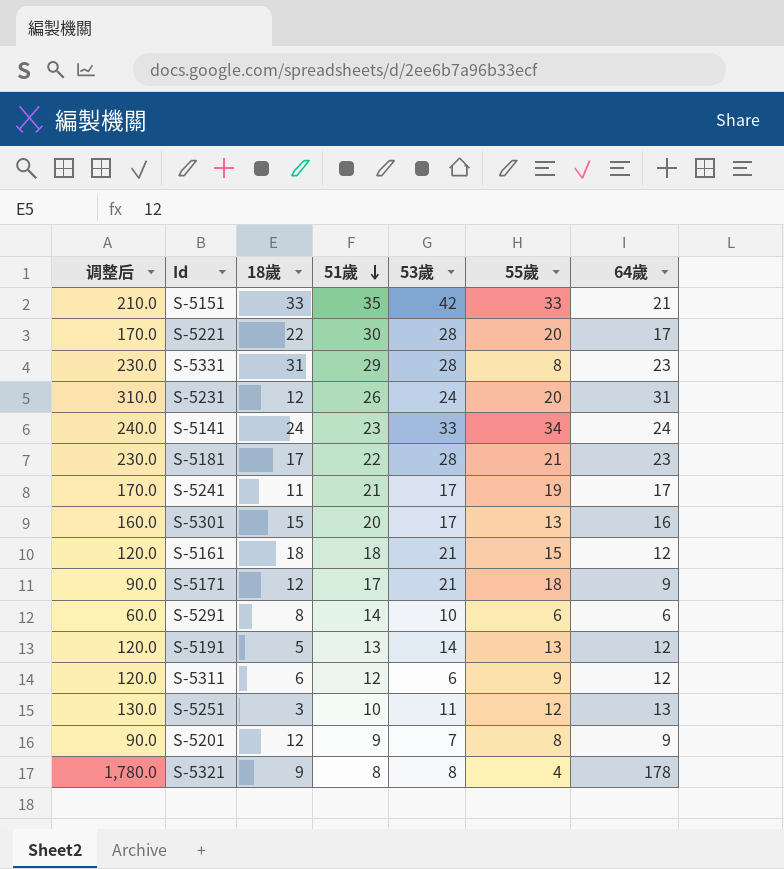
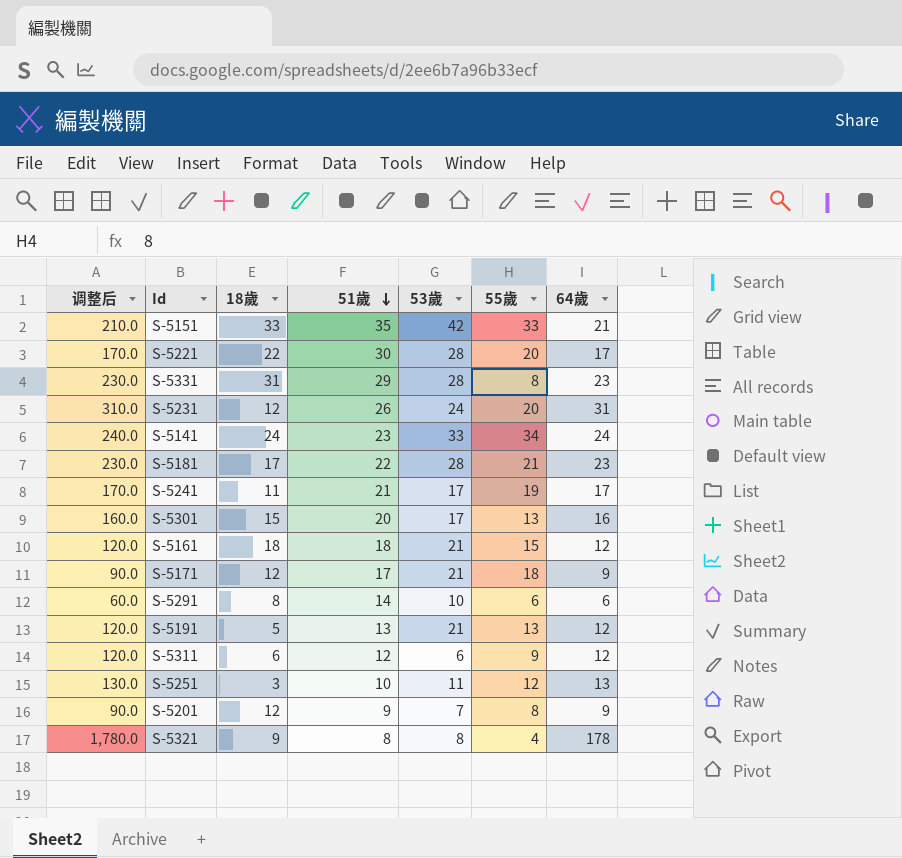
S-5191 | 53歲: 14 -> 21

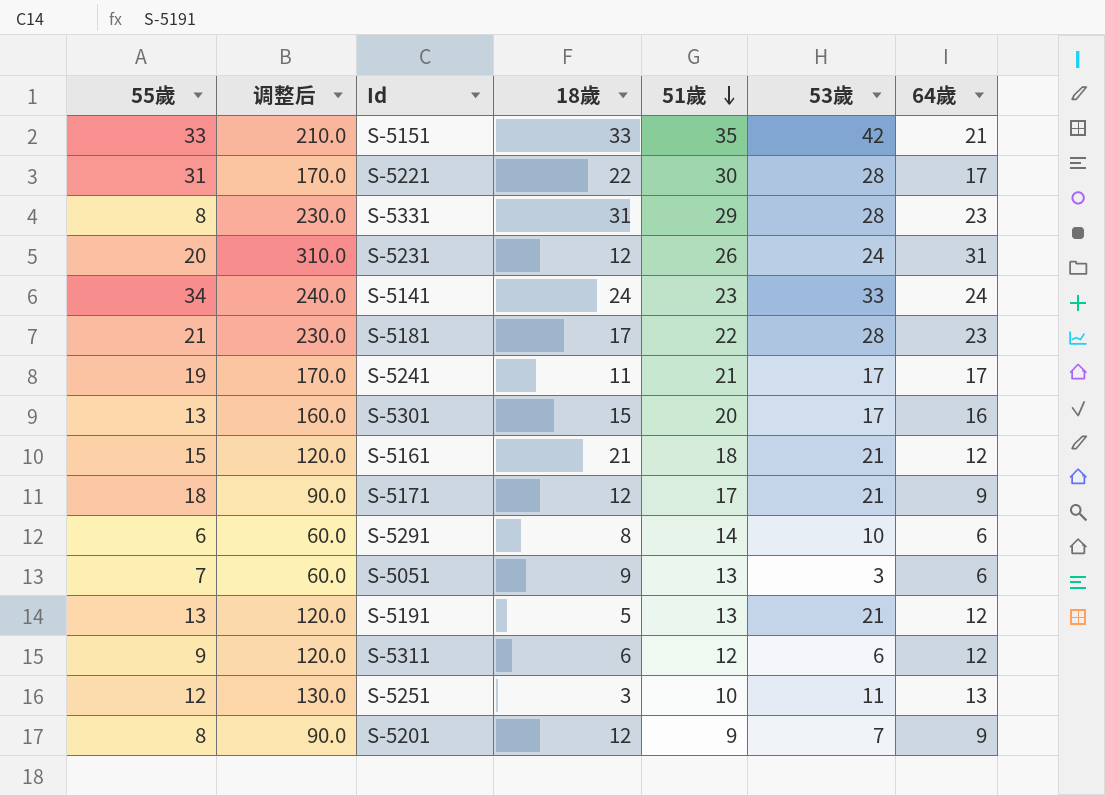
column 55歲 | position: 6 -> 1
row S-5321: 1,780.0 | 9 | 8 | 8 | 4 | 178 -> none
S-5221 | 55歲: 20 -> 31
S-5161 | 18歲: 18 -> 21
row S-5051: none -> 7 | 60.0 | 9 | 13 | 3 | 6

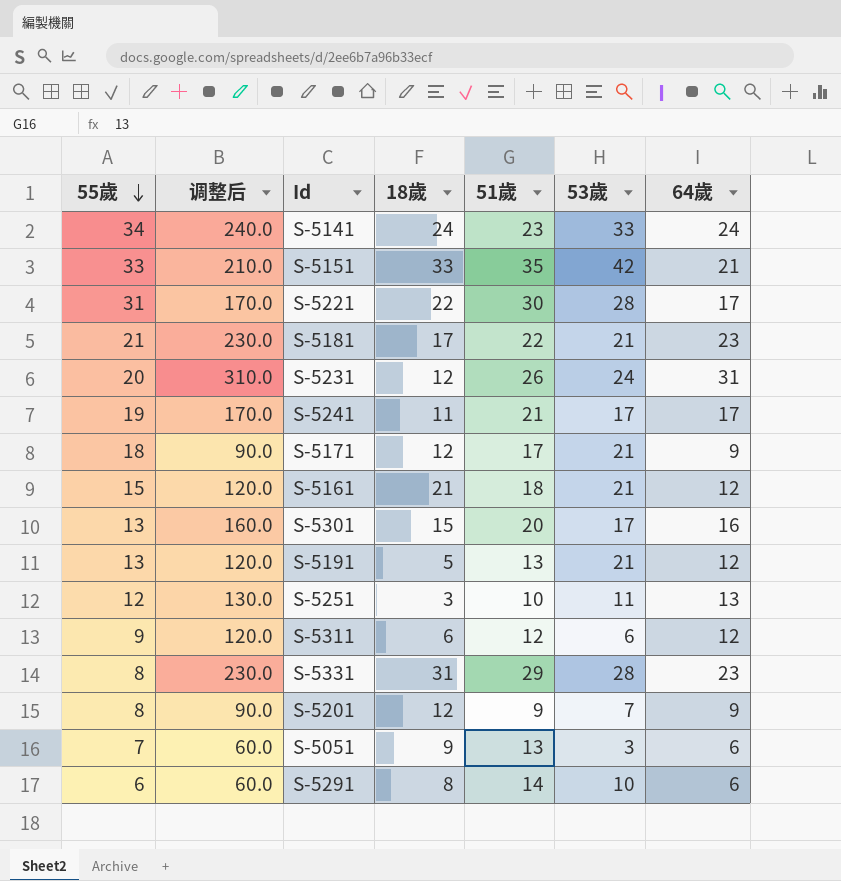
row order: 51歲 descending -> 55歲 descending
S-5181 | 53歲: 28 -> 21

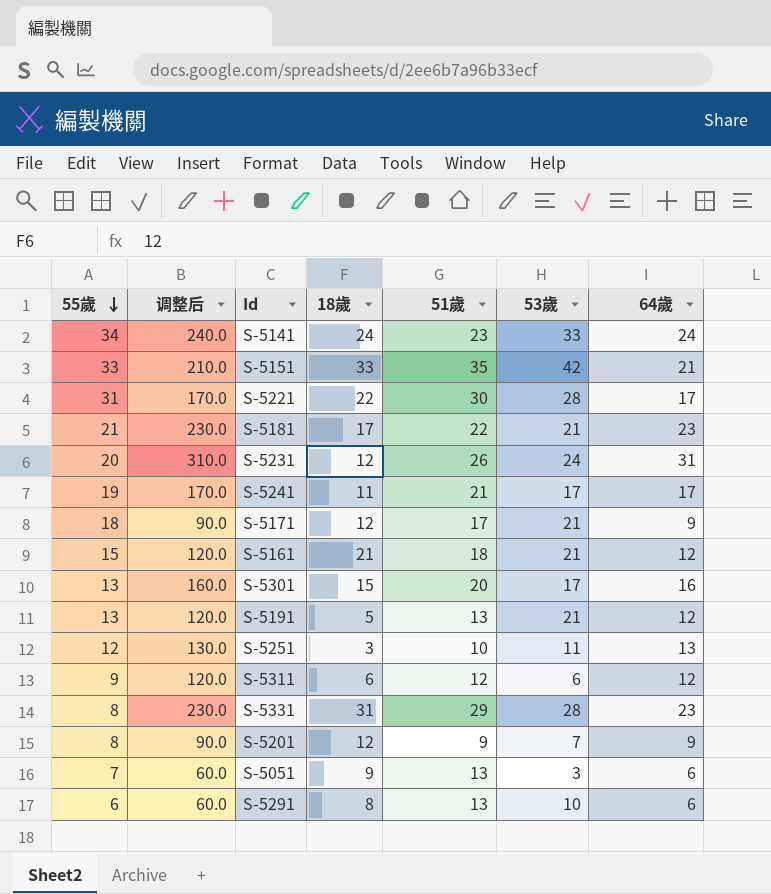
S-5291 | 51歲: 14 -> 13

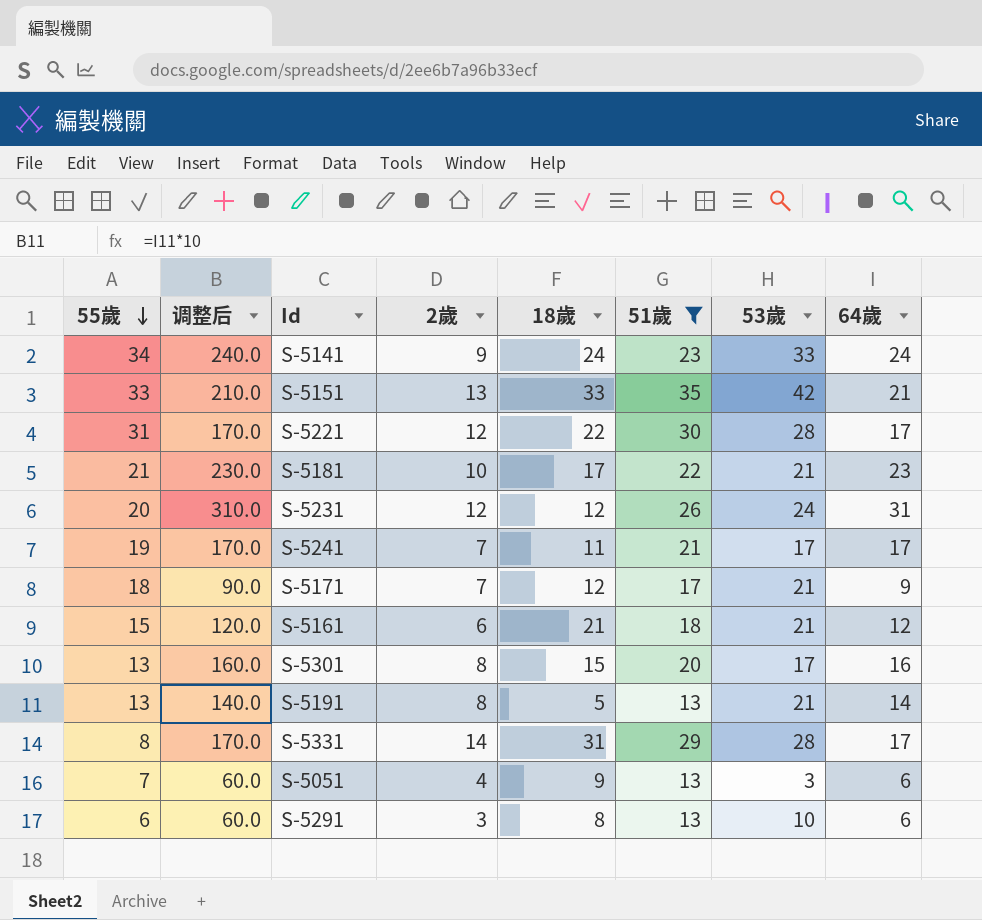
filter: none -> 51歲 >= 13
column 2歲 | position: none -> 4
S-5191 | 调整后: 120.0 -> 140.0
S-5191 | 64歲: 12 -> 14
S-5331 | 调整后: 230.0 -> 170.0
S-5331 | 64歲: 23 -> 17

